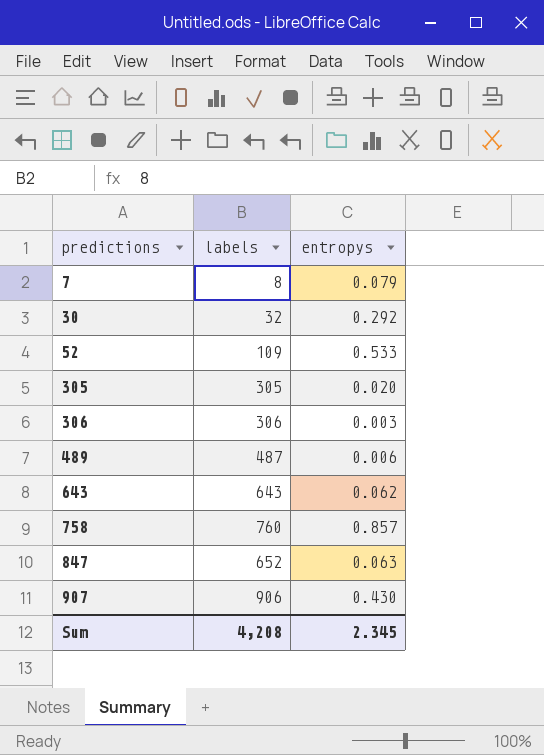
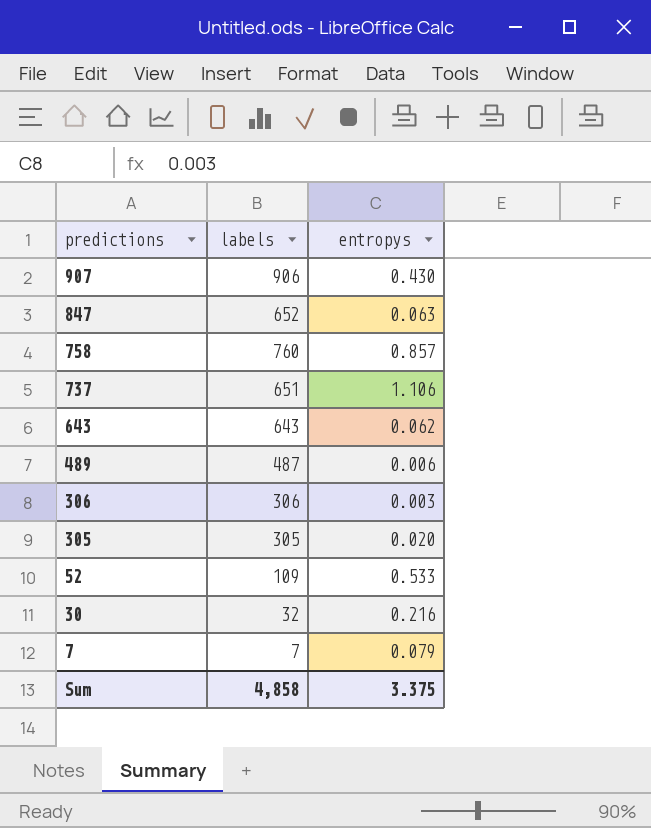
row order: predictions ascending -> predictions descending
row 737: none -> 651 | 1.106
30 | entropys: 0.292 -> 0.216
7 | labels: 8 -> 7
Sum | labels: 4,208 -> 4,858
Sum | entropys: 2.345 -> 3.375

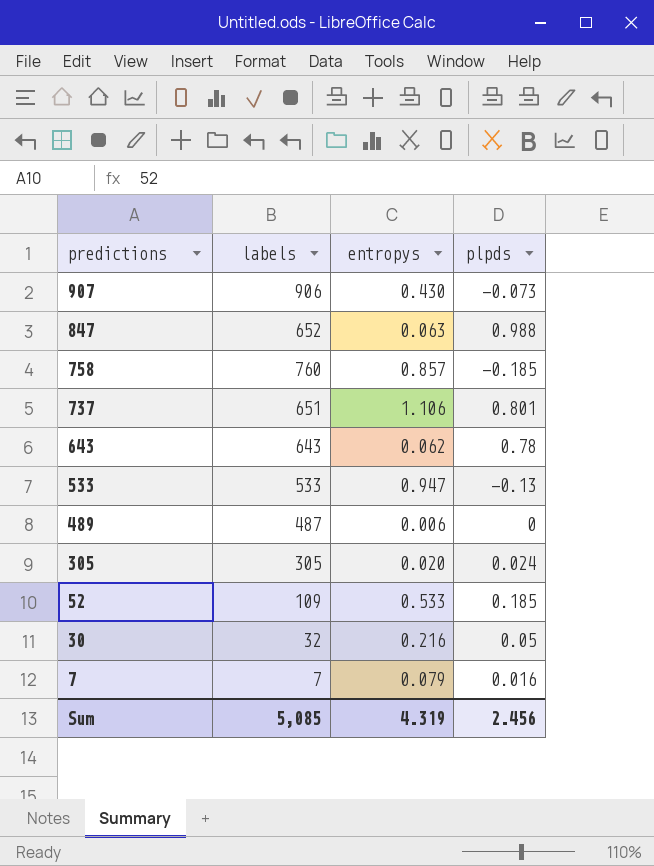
column plpds | position: none -> 4
row 306: 306 | 0.003 -> none
row 533: none -> 533 | 0.947 | -0.13
Sum | labels: 4,858 -> 5,085
Sum | entropys: 3.375 -> 4.319

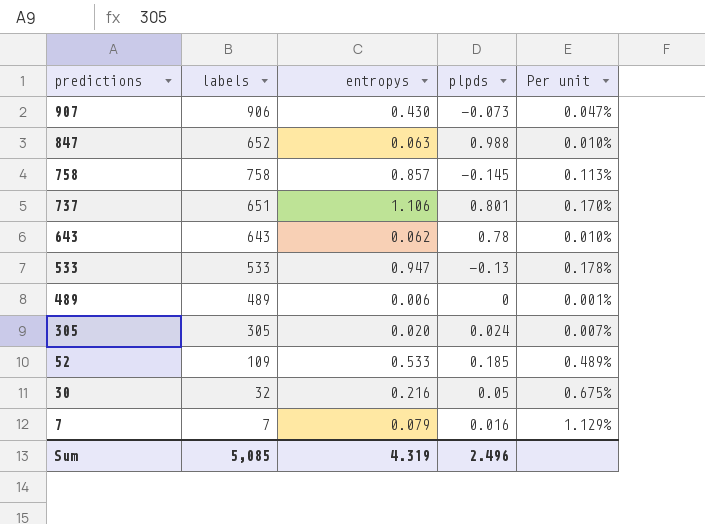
column Per unit | formula: none -> [entropys] / [labels]
758 | labels: 760 -> 758
758 | plpds: -0.185 -> -0.145
489 | labels: 487 -> 489
Sum | plpds: 2.456 -> 2.496

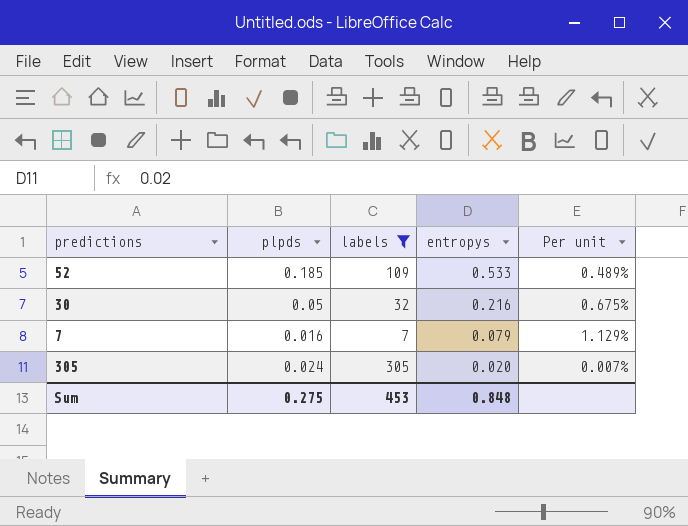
filter: none -> labels <= 305
row order: predictions descending -> entropys descending
column plpds | position: 4 -> 2
Sum | plpds: 2.496 -> 0.275
Sum | labels: 5,085 -> 453
Sum | entropys: 4.319 -> 0.848

